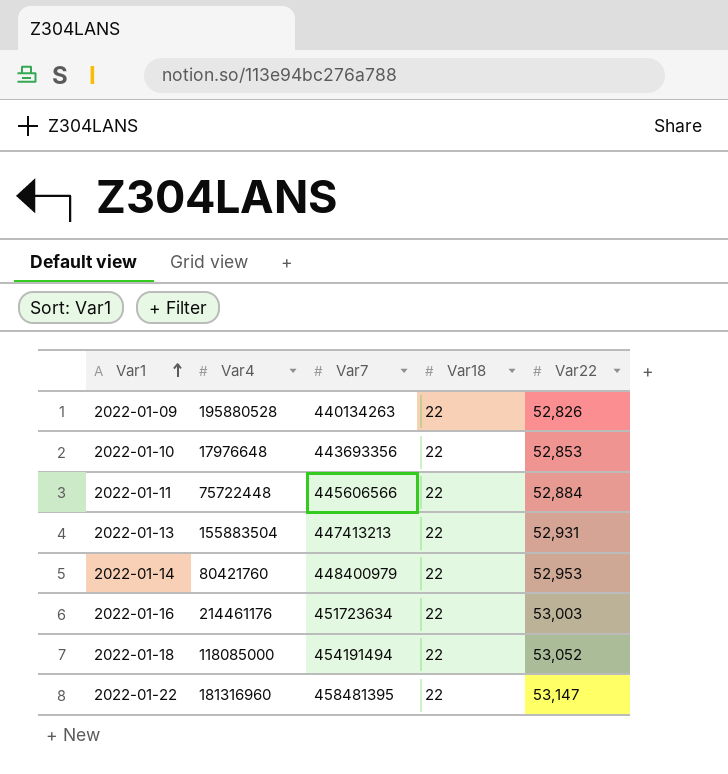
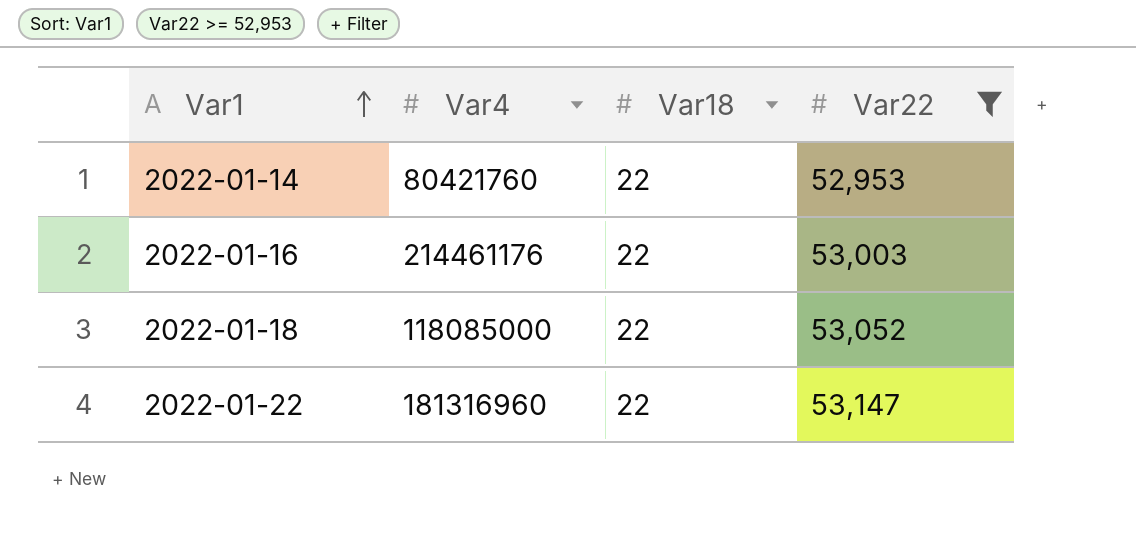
filter: none -> Var22 >= 52,953
column Var7 | position: 3 -> none

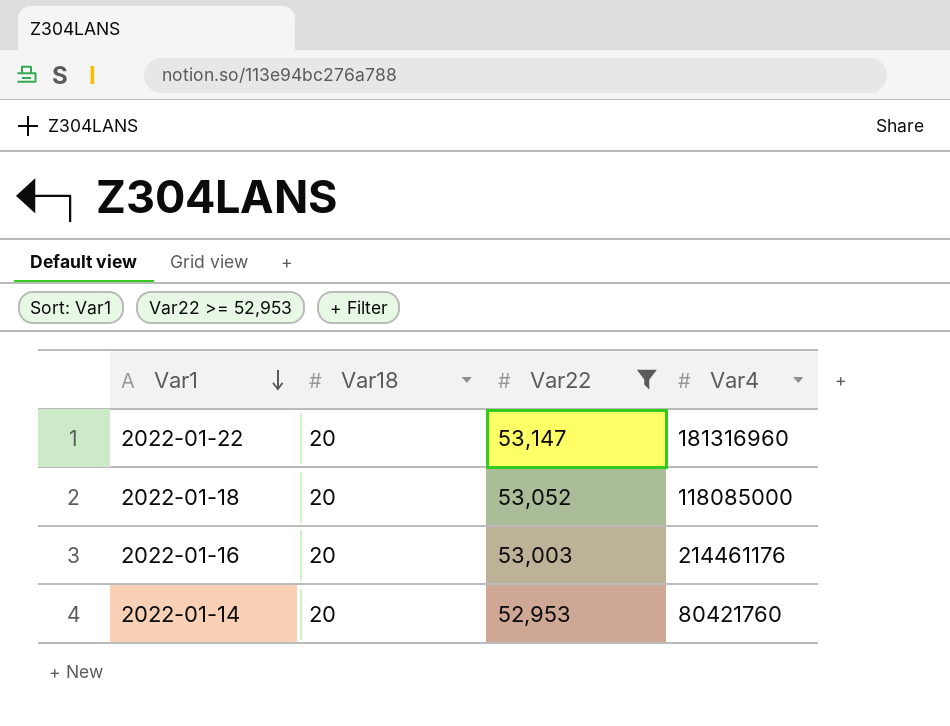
row order: Var1 ascending -> Var1 descending
column Var4 | position: 2 -> 4
2022-01-22 | Var18: 22 -> 20
2022-01-18 | Var18: 22 -> 20
2022-01-16 | Var18: 22 -> 20
2022-01-14 | Var18: 22 -> 20

